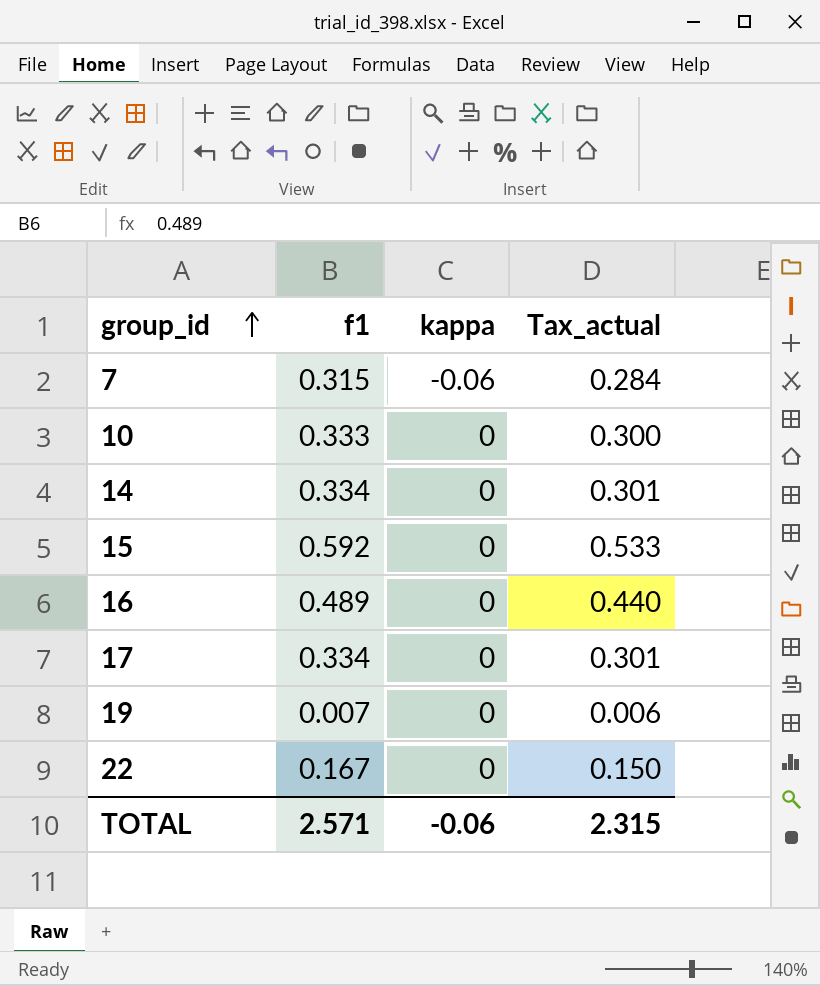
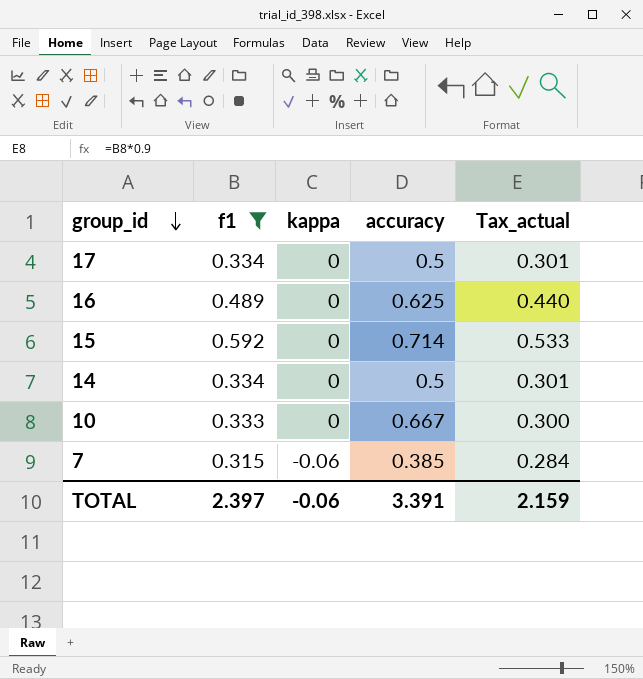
filter: none -> f1 >= 0.315
row order: group_id ascending -> group_id descending
column accuracy | position: none -> 4
TOTAL | f1: 2.571 -> 2.397
TOTAL | Tax_actual: 2.315 -> 2.159

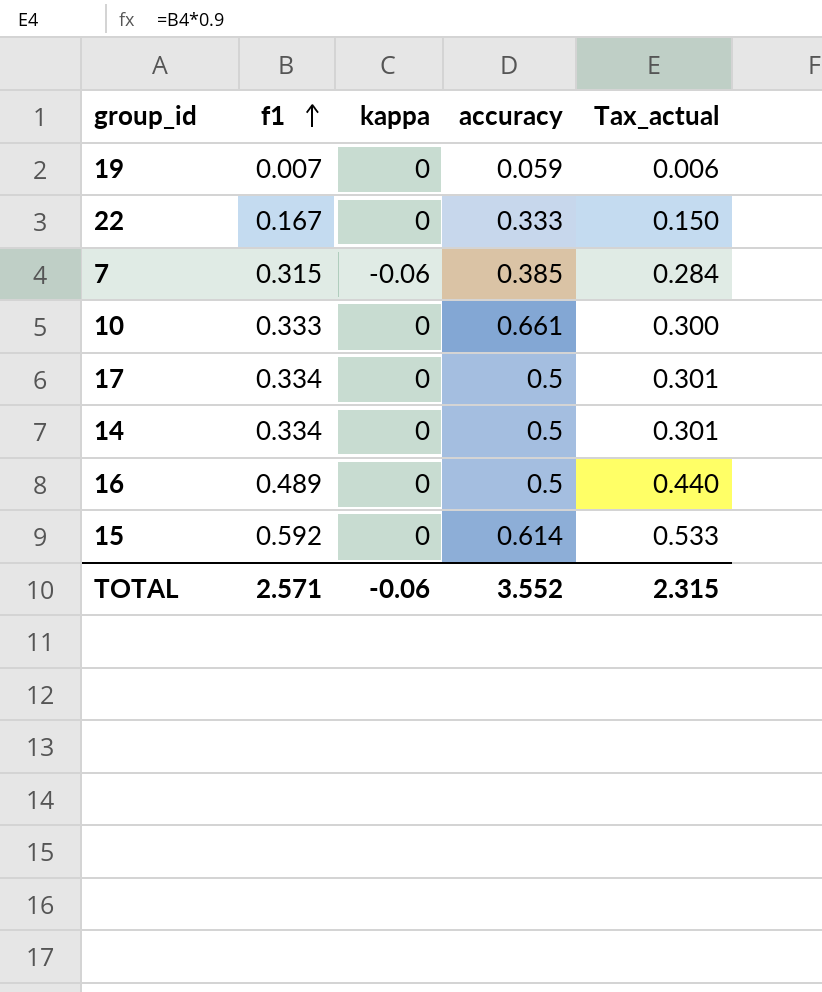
filter: f1 >= 0.315 -> none
row order: group_id descending -> f1 ascending
10 | accuracy: 0.667 -> 0.661
16 | accuracy: 0.625 -> 0.5
15 | accuracy: 0.714 -> 0.614
TOTAL | f1: 2.397 -> 2.571
TOTAL | accuracy: 3.391 -> 3.552
TOTAL | Tax_actual: 2.159 -> 2.315

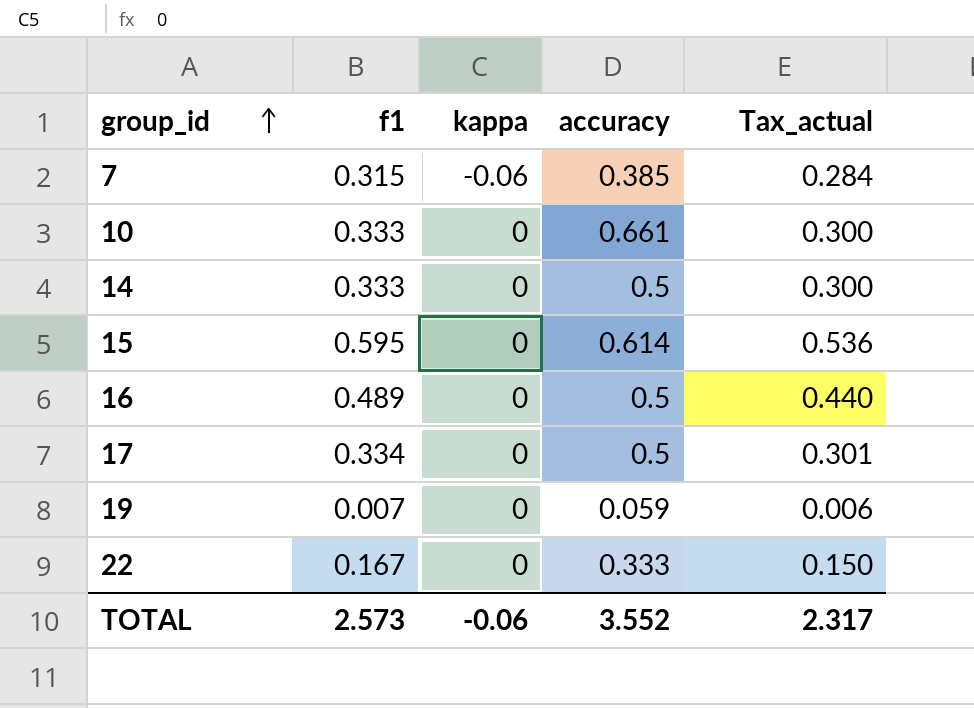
row order: f1 ascending -> group_id ascending
14 | f1: 0.334 -> 0.333
14 | Tax_actual: 0.301 -> 0.300
15 | f1: 0.592 -> 0.595
15 | Tax_actual: 0.533 -> 0.536
TOTAL | f1: 2.571 -> 2.573
TOTAL | Tax_actual: 2.315 -> 2.317

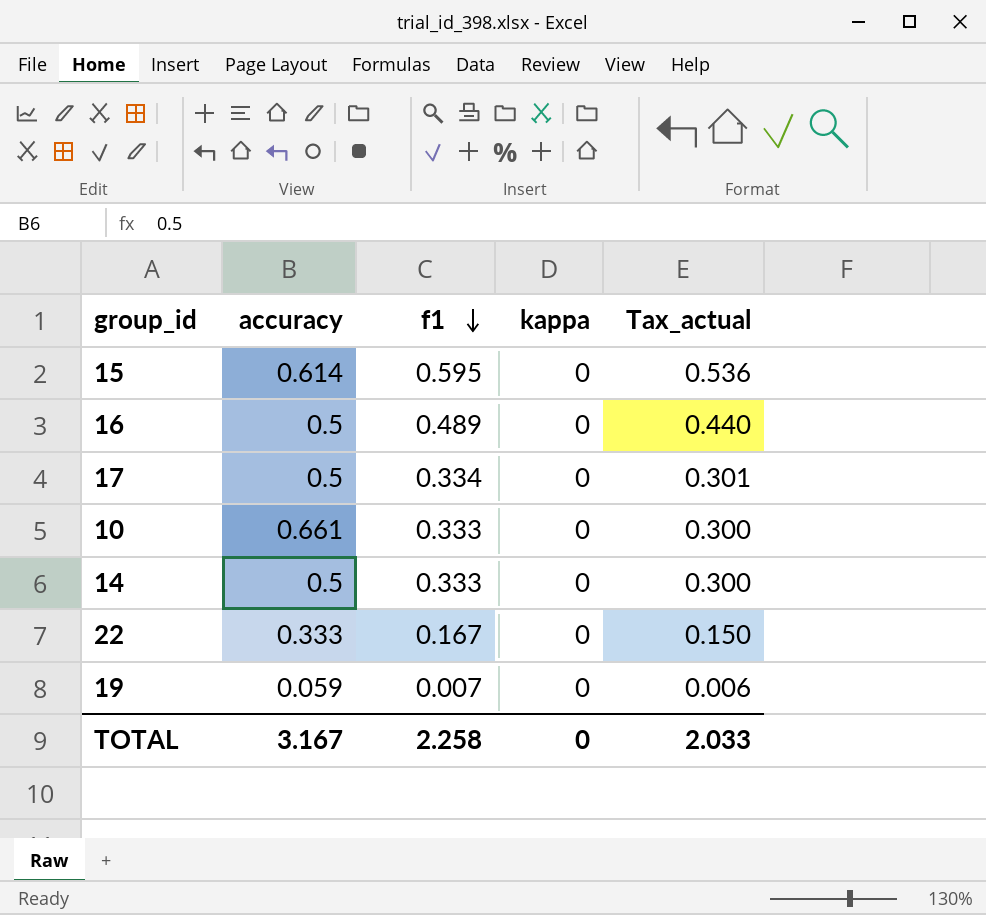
row order: group_id ascending -> f1 descending
column accuracy | position: 4 -> 2
row 7: 0.315 | -0.06 | 0.385 | 0.284 -> none
TOTAL | accuracy: 3.552 -> 3.167
TOTAL | f1: 2.573 -> 2.258
TOTAL | kappa: -0.06 -> 0
TOTAL | Tax_actual: 2.317 -> 2.033

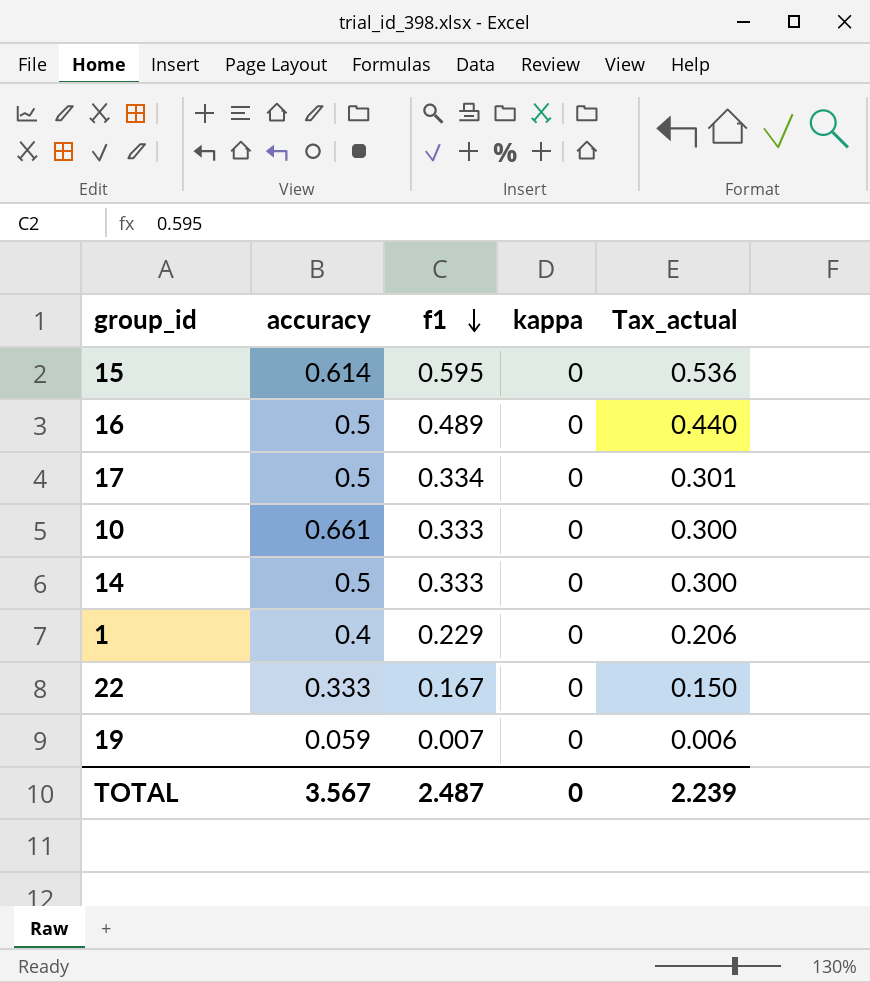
row 1: none -> 0.4 | 0.229 | 0 | 0.206
TOTAL | accuracy: 3.167 -> 3.567
TOTAL | f1: 2.258 -> 2.487
TOTAL | Tax_actual: 2.033 -> 2.239

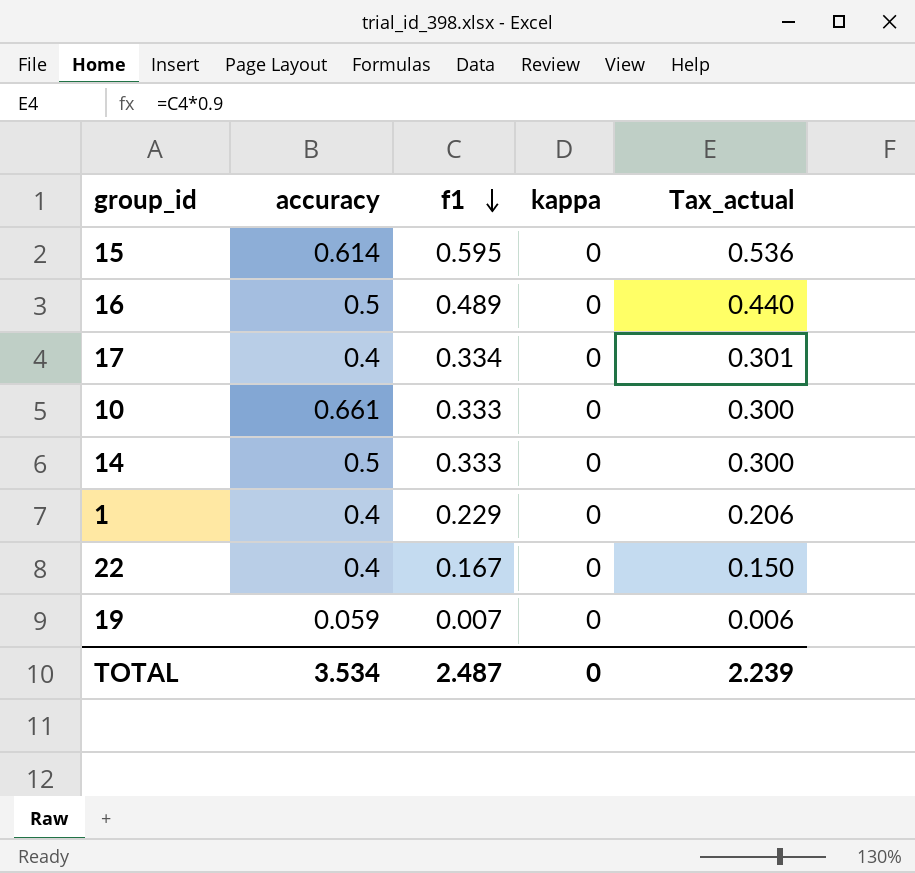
17 | accuracy: 0.5 -> 0.4
22 | accuracy: 0.333 -> 0.4
TOTAL | accuracy: 3.567 -> 3.534

